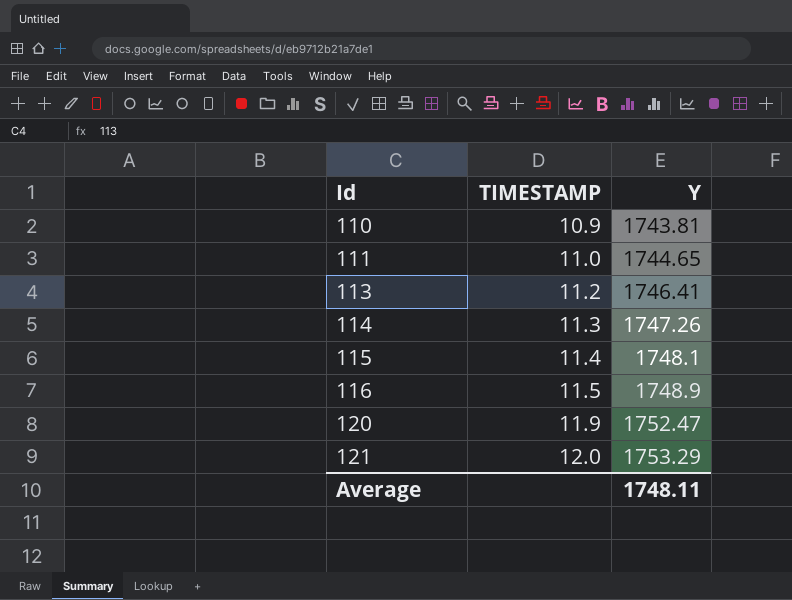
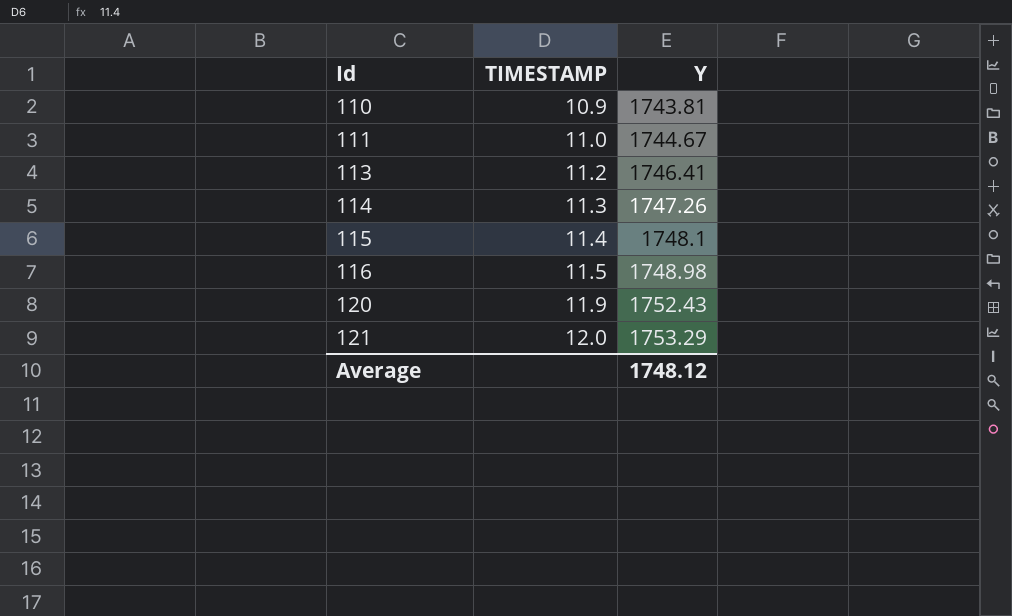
111 | Y: 1744.65 -> 1744.67
116 | Y: 1748.9 -> 1748.98
120 | Y: 1752.47 -> 1752.43
Average | Y: 1748.11 -> 1748.12

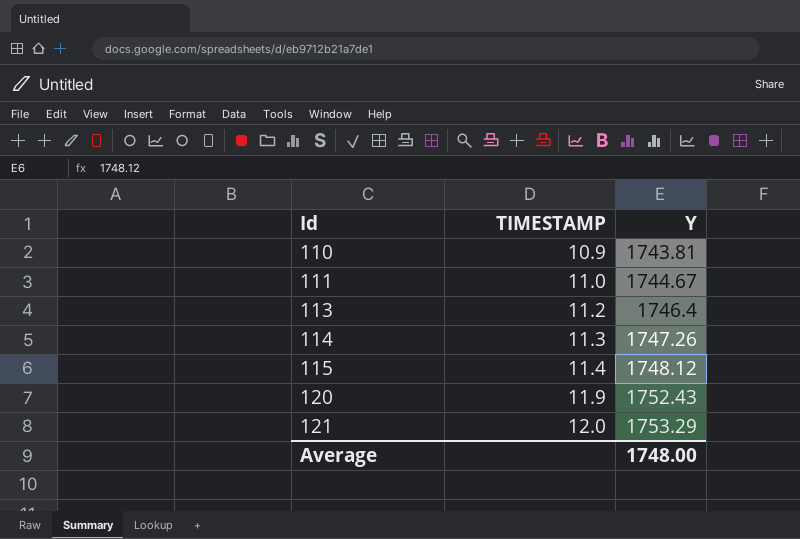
row 116: 11.5 | 1748.98 -> none
113 | Y: 1746.41 -> 1746.4
115 | Y: 1748.1 -> 1748.12
Average | Y: 1748.12 -> 1748.00

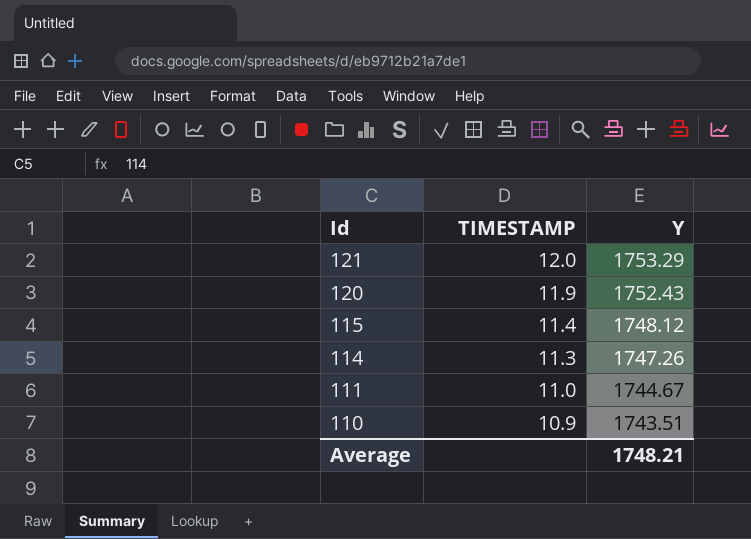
row order: Id ascending -> Id descending
row 113: 11.2 | 1746.4 -> none
110 | Y: 1743.81 -> 1743.51
Average | Y: 1748.00 -> 1748.21

